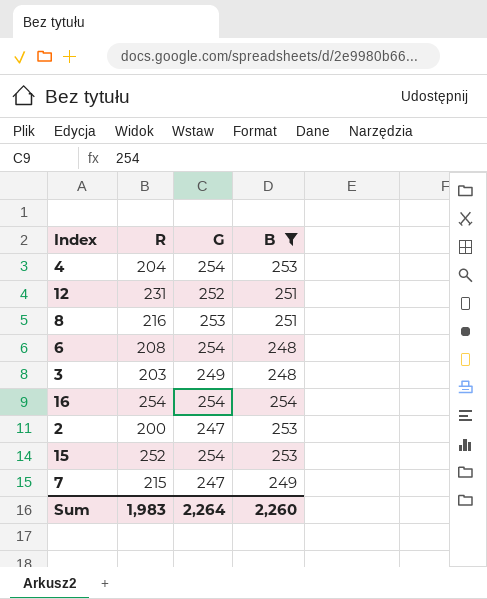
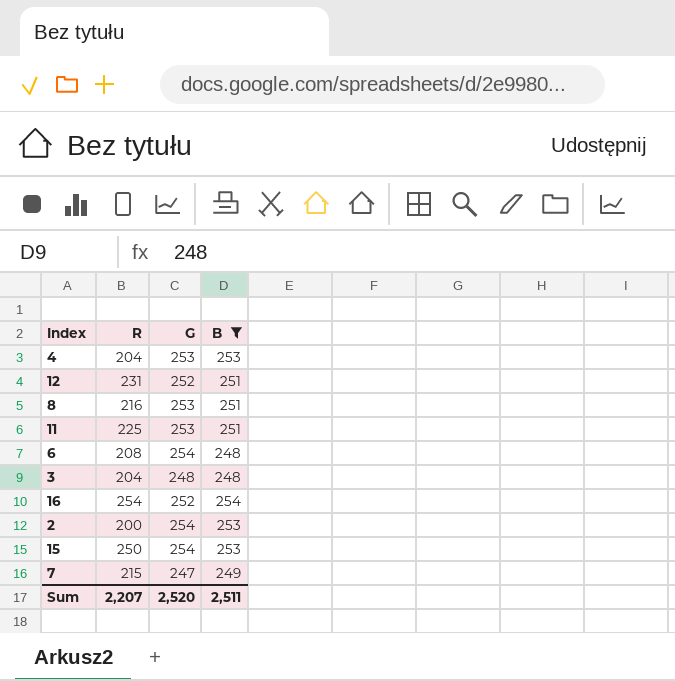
4 | G: 254 -> 253
row 11: none -> 225 | 253 | 251
3 | R: 203 -> 204
3 | G: 249 -> 248
16 | G: 254 -> 252
2 | G: 247 -> 254
15 | R: 252 -> 250
Sum | R: 1,983 -> 2,207
Sum | G: 2,264 -> 2,520
Sum | B: 2,260 -> 2,511

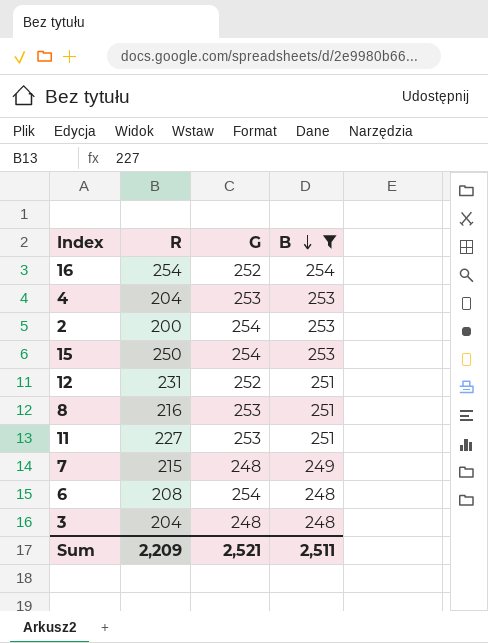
row order: none -> B descending
11 | R: 225 -> 227
7 | G: 247 -> 248
Sum | R: 2,207 -> 2,209
Sum | G: 2,520 -> 2,521

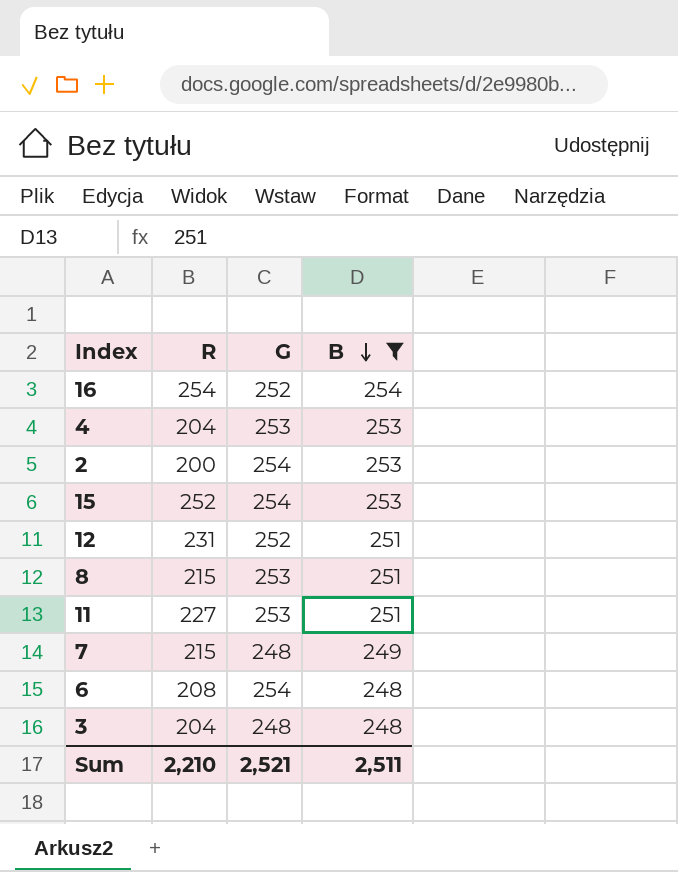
15 | R: 250 -> 252
8 | R: 216 -> 215
Sum | R: 2,209 -> 2,210

